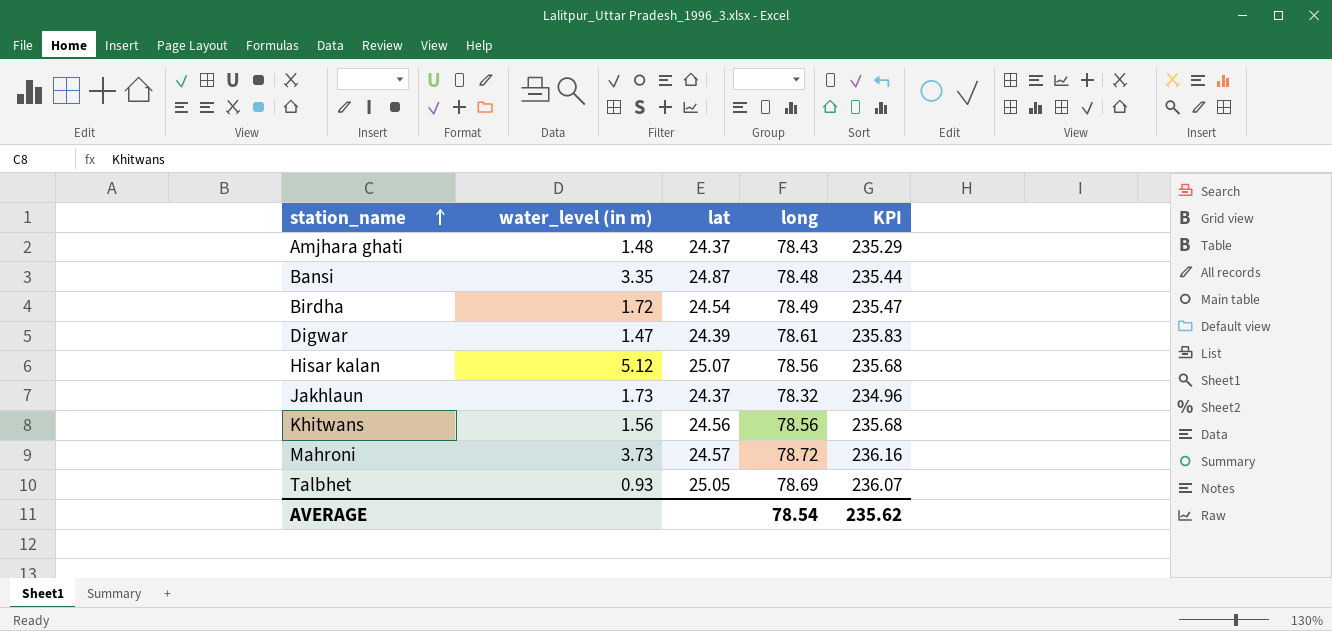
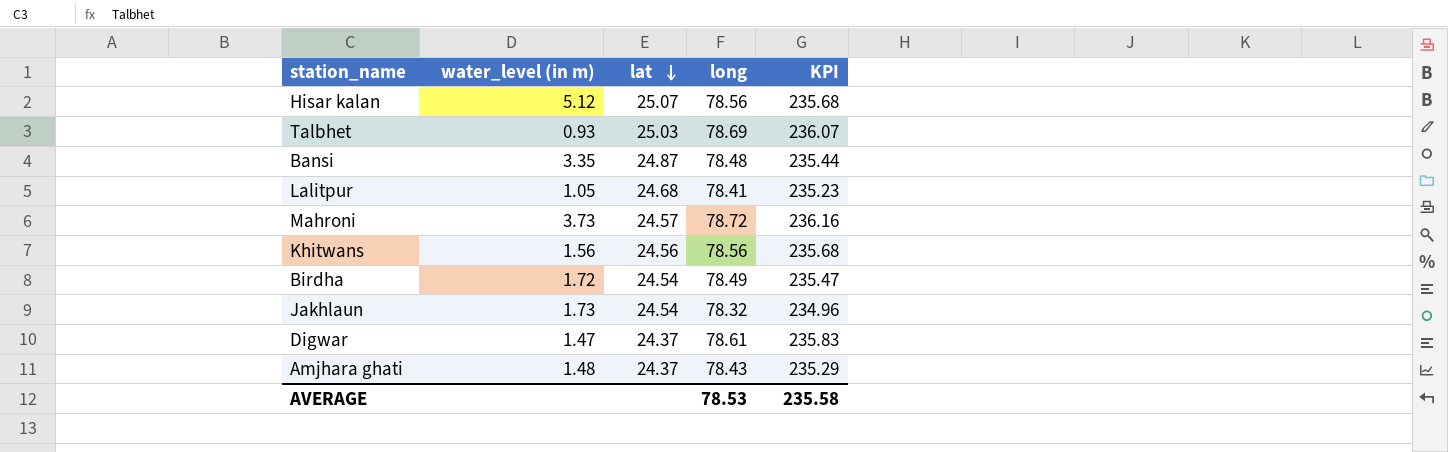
row order: station_name ascending -> lat descending
Talbhet | lat: 25.05 -> 25.03
row Lalitpur: none -> 1.05 | 24.68 | 78.41 | 235.23
Jakhlaun | lat: 24.37 -> 24.54
Digwar | lat: 24.39 -> 24.37
AVERAGE | long: 78.54 -> 78.53
AVERAGE | KPI: 235.62 -> 235.58

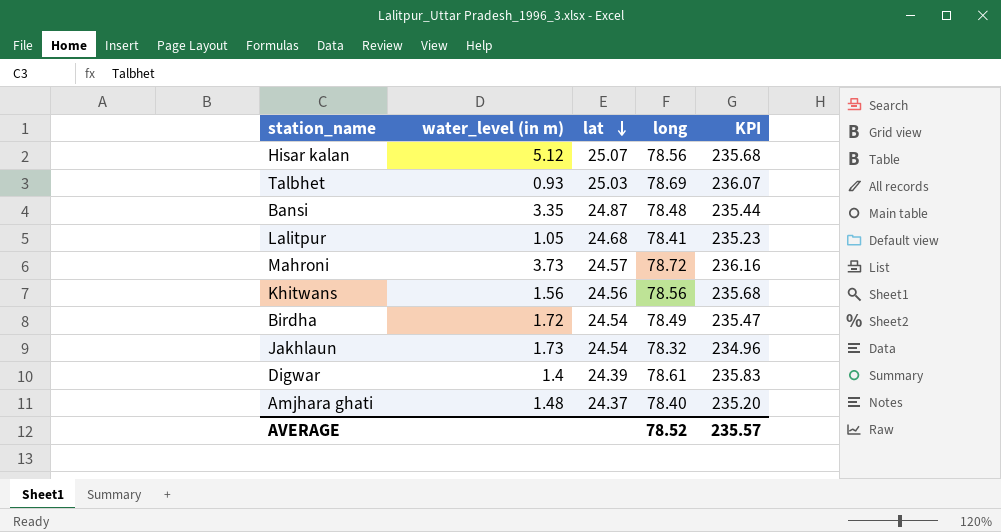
Digwar | water_level (in m): 1.47 -> 1.4
Digwar | lat: 24.37 -> 24.39
Amjhara ghati | long: 78.43 -> 78.40
Amjhara ghati | KPI: 235.29 -> 235.20
AVERAGE | long: 78.53 -> 78.52
AVERAGE | KPI: 235.58 -> 235.57

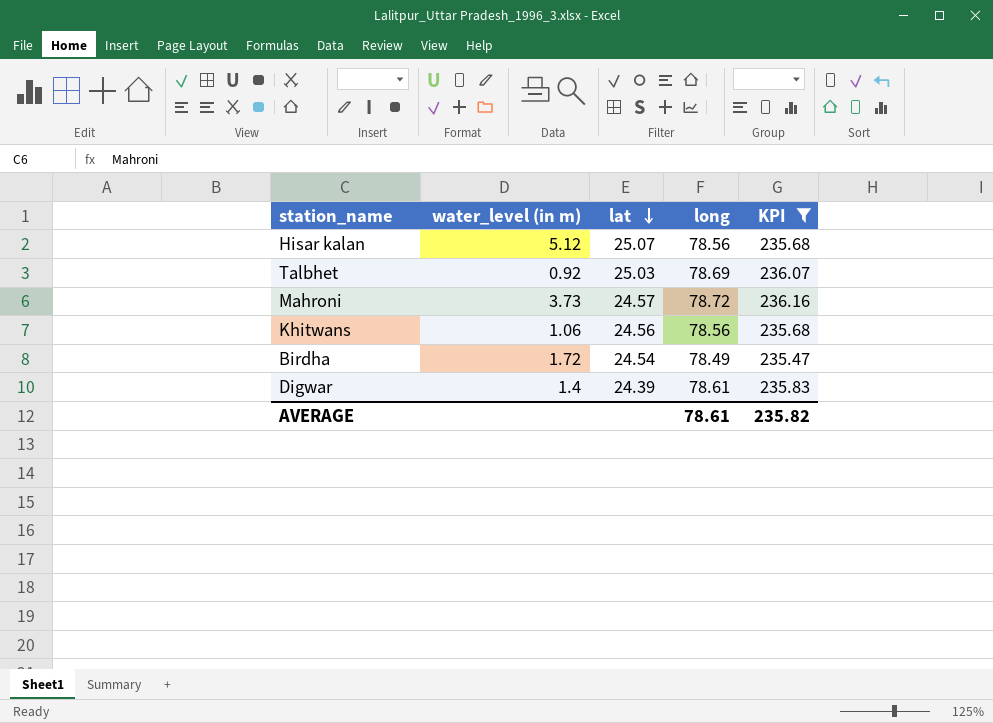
filter: none -> KPI >= 235.47
Talbhet | water_level (in m): 0.93 -> 0.92
Khitwans | water_level (in m): 1.56 -> 1.06
AVERAGE | long: 78.52 -> 78.61
AVERAGE | KPI: 235.57 -> 235.82

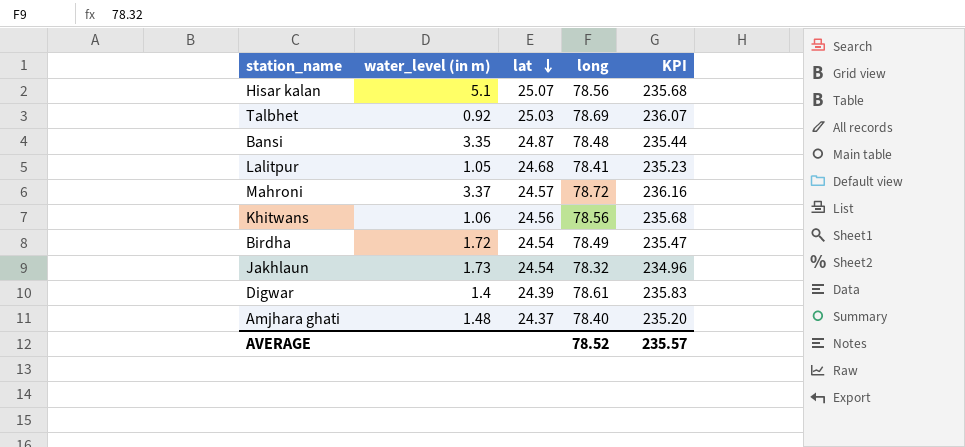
filter: KPI >= 235.47 -> none
Hisar kalan | water_level (in m): 5.12 -> 5.1
Mahroni | water_level (in m): 3.73 -> 3.37
AVERAGE | long: 78.61 -> 78.52
AVERAGE | KPI: 235.82 -> 235.57

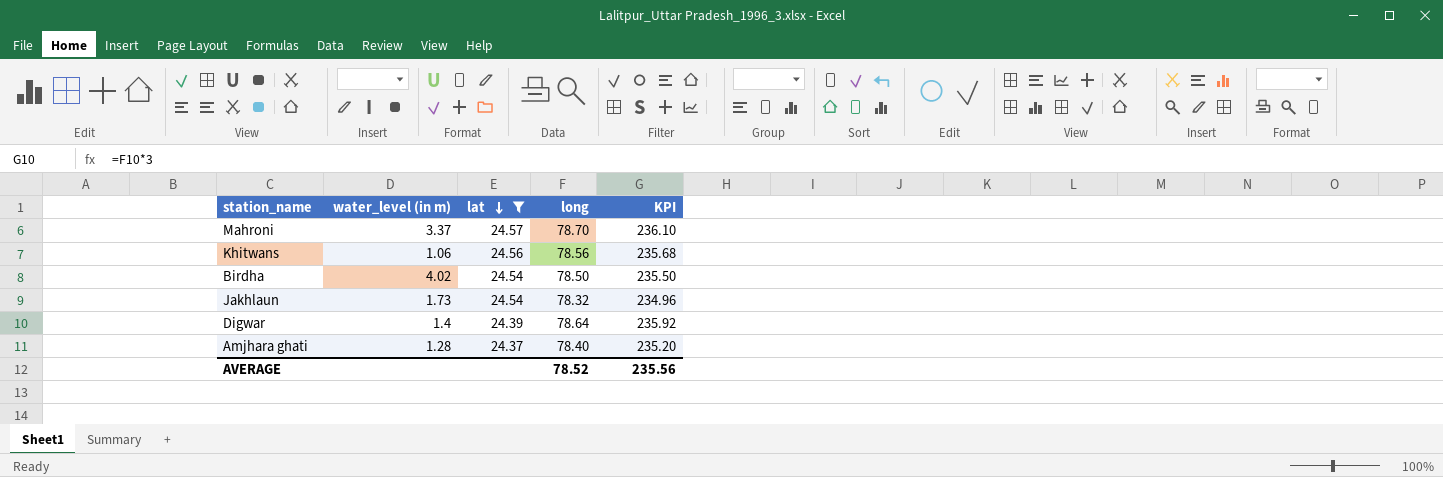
filter: none -> lat <= 24.57
Mahroni | long: 78.72 -> 78.70
Mahroni | KPI: 236.16 -> 236.10
Birdha | water_level (in m): 1.72 -> 4.02
Birdha | long: 78.49 -> 78.50
Birdha | KPI: 235.47 -> 235.50
Digwar | long: 78.61 -> 78.64
Digwar | KPI: 235.83 -> 235.92
Amjhara ghati | water_level (in m): 1.48 -> 1.28
AVERAGE | KPI: 235.57 -> 235.56

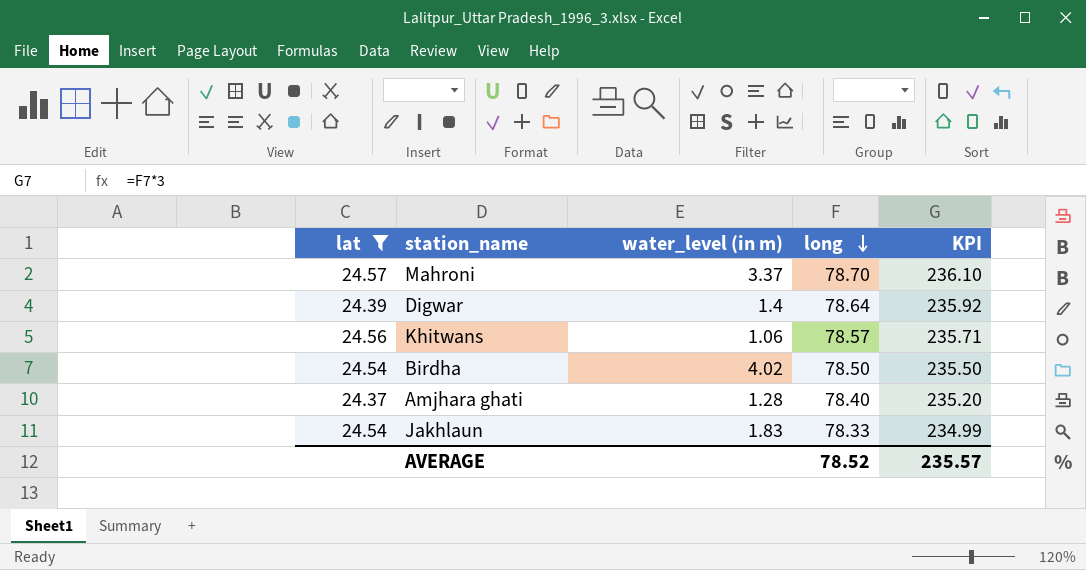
row order: lat descending -> long descending
column lat | position: 3 -> 1
Khitwans | long: 78.56 -> 78.57
Khitwans | KPI: 235.68 -> 235.71
Jakhlaun | water_level (in m): 1.73 -> 1.83
Jakhlaun | long: 78.32 -> 78.33
Jakhlaun | KPI: 234.96 -> 234.99
AVERAGE | KPI: 235.56 -> 235.57

